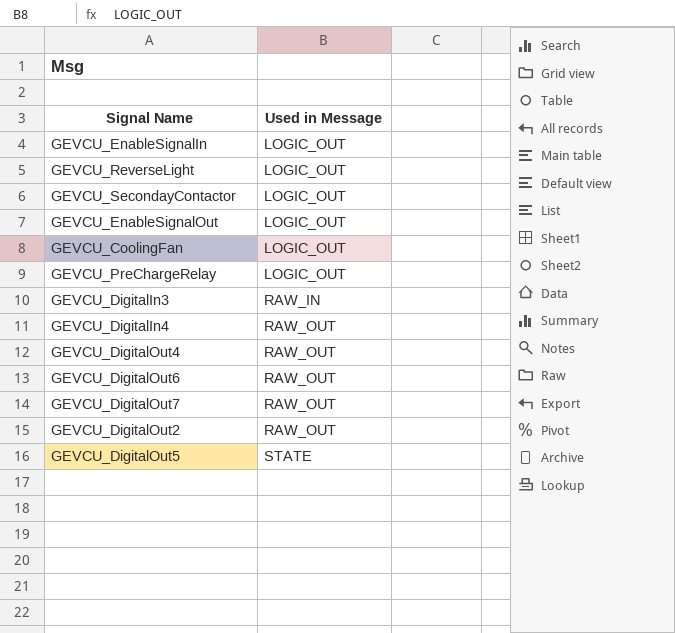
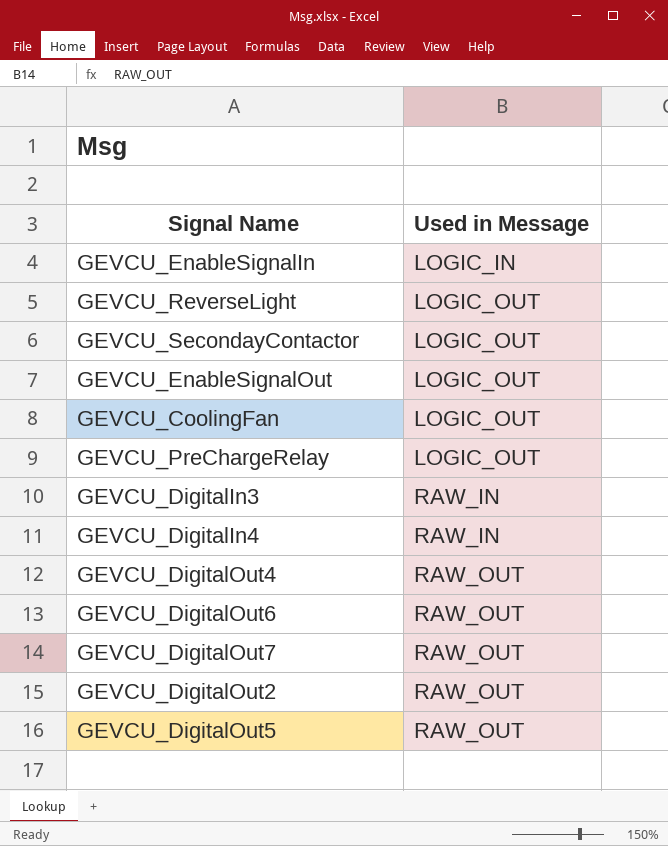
GEVCU_EnableSignalIn | Used in Message: LOGIC_OUT -> LOGIC_IN
GEVCU_DigitalIn4 | Used in Message: RAW_OUT -> RAW_IN
GEVCU_DigitalOut5 | Used in Message: STATE -> RAW_OUT

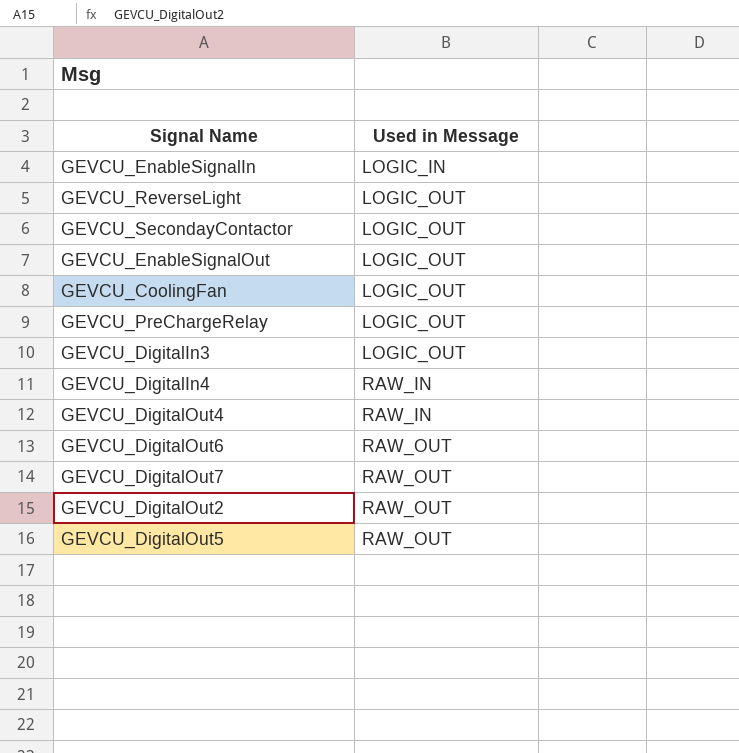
GEVCU_DigitalIn3 | Used in Message: RAW_IN -> LOGIC_OUT
GEVCU_DigitalOut4 | Used in Message: RAW_OUT -> RAW_IN

